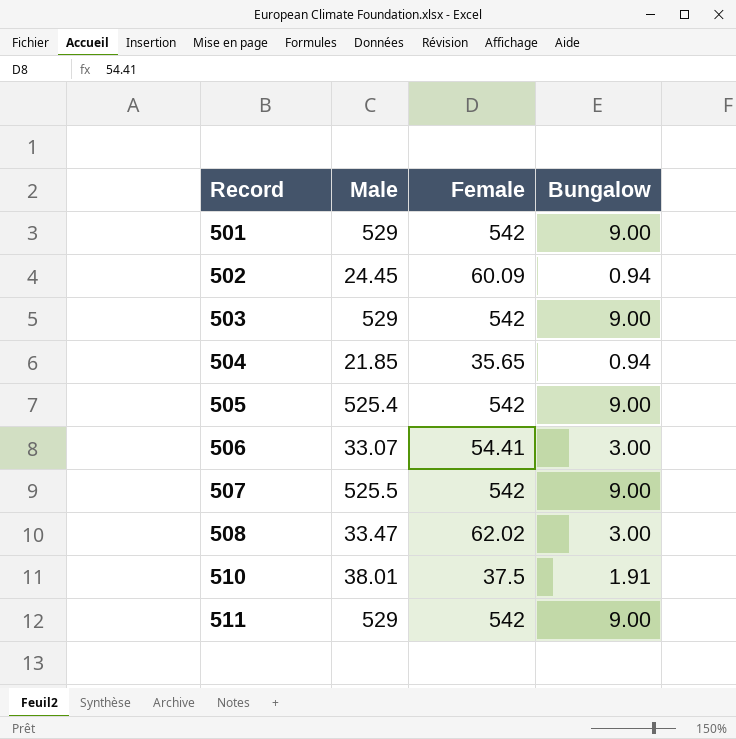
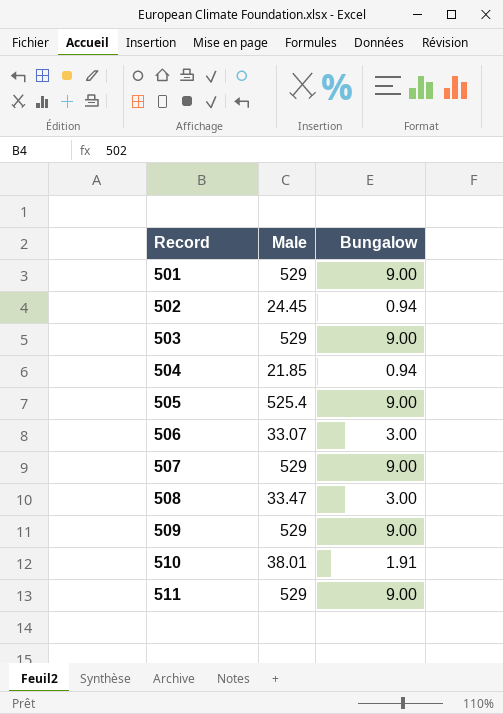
column Female | position: 3 -> none
507 | Male: 525.5 -> 529
row 509: none -> 529 | 9.00

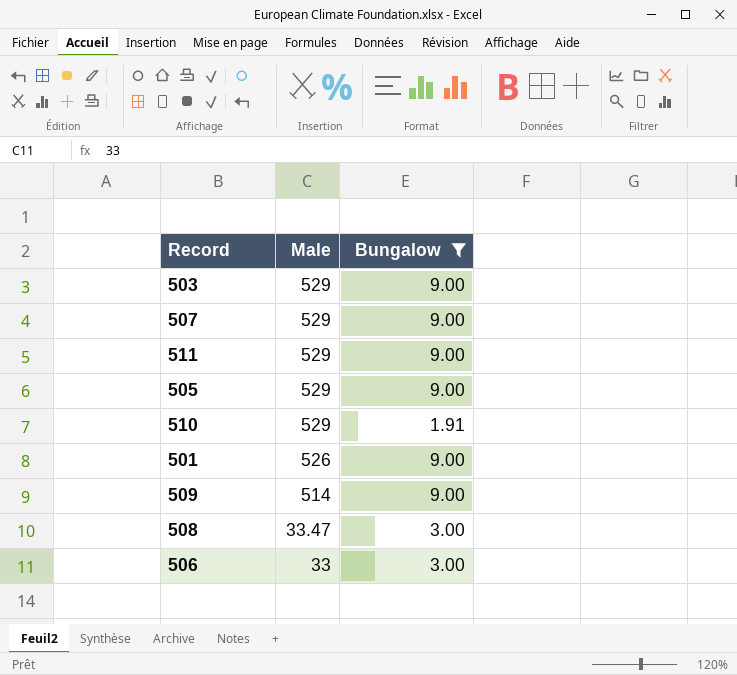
filter: none -> Bungalow != 0.94
row order: Record ascending -> Male descending
505 | Male: 525.4 -> 529
510 | Male: 38.01 -> 529
501 | Male: 529 -> 526
509 | Male: 529 -> 514
506 | Male: 33.07 -> 33

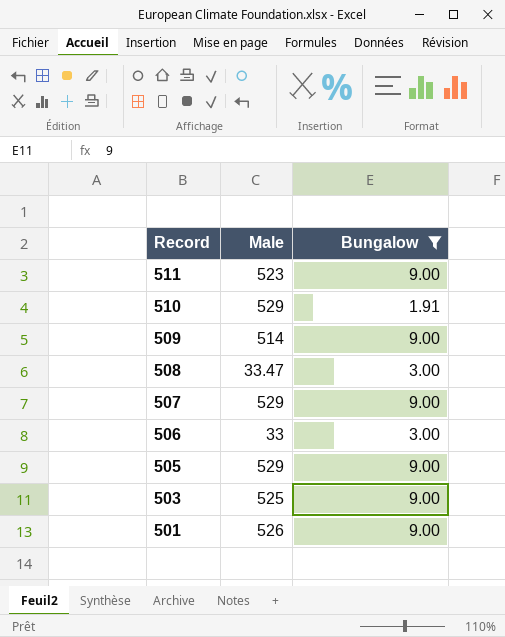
row order: Male descending -> Record descending
511 | Male: 529 -> 523
503 | Male: 529 -> 525

